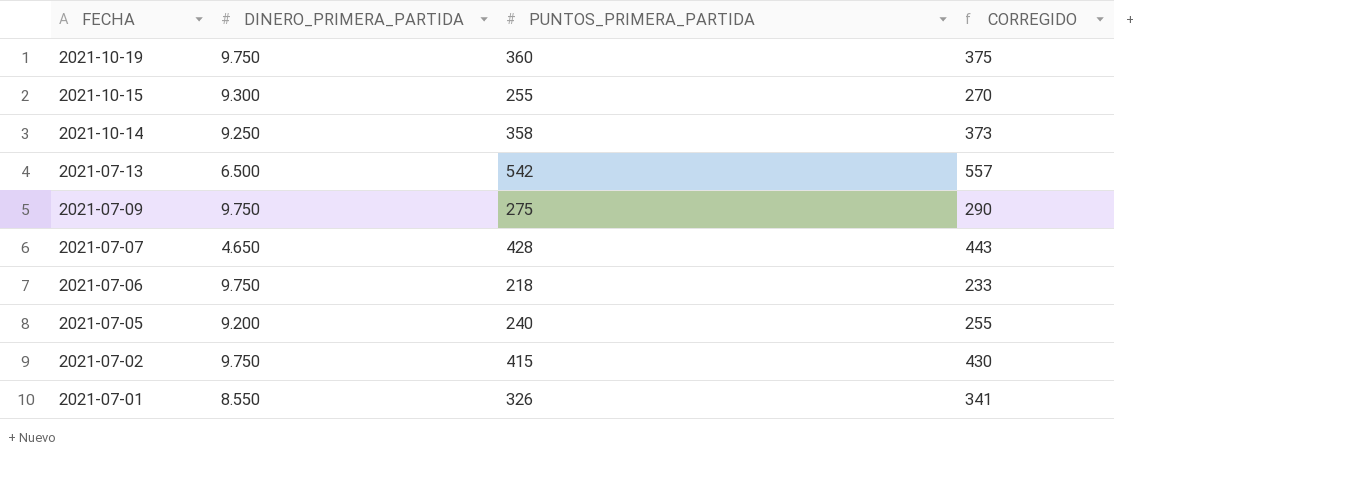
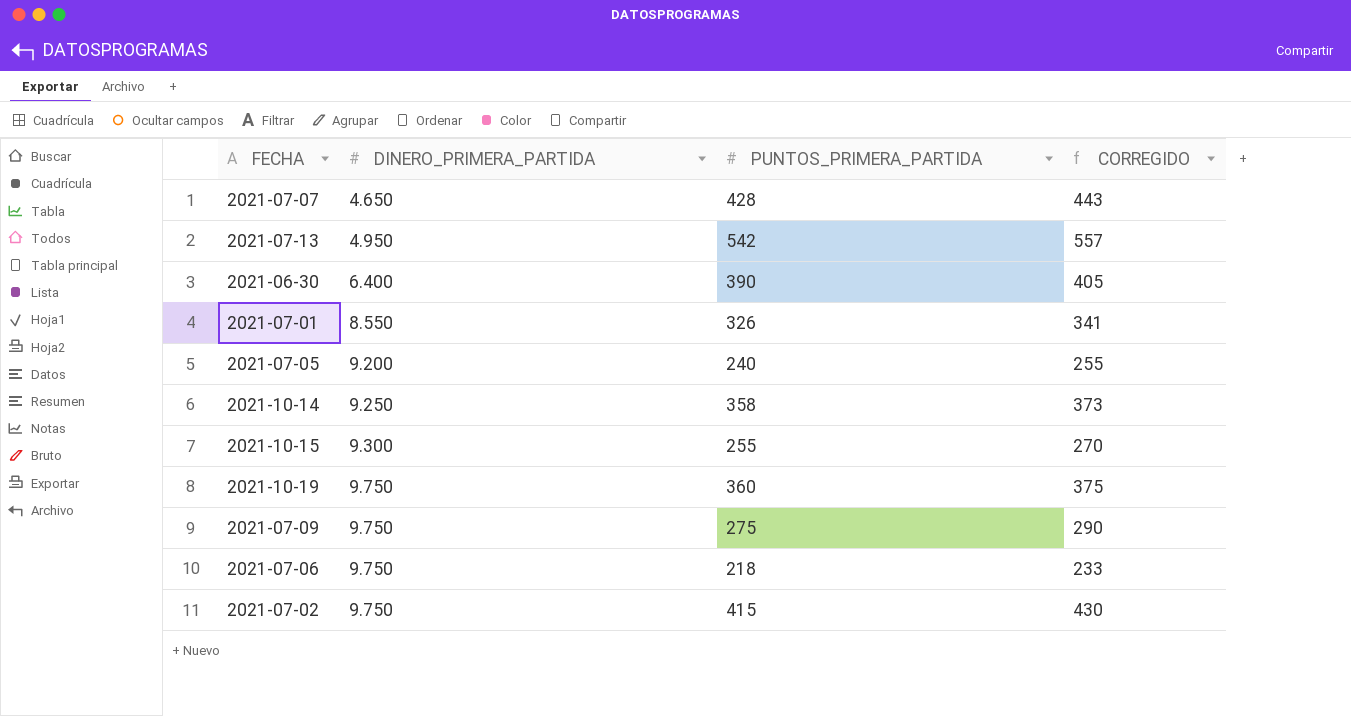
row order: FECHA descending -> DINERO_PRIMERA_PARTIDA ascending
2021-07-13 | DINERO_PRIMERA_PARTIDA: 6.500 -> 4.950
row 2021-06-30: none -> 6.400 | 390 | 405

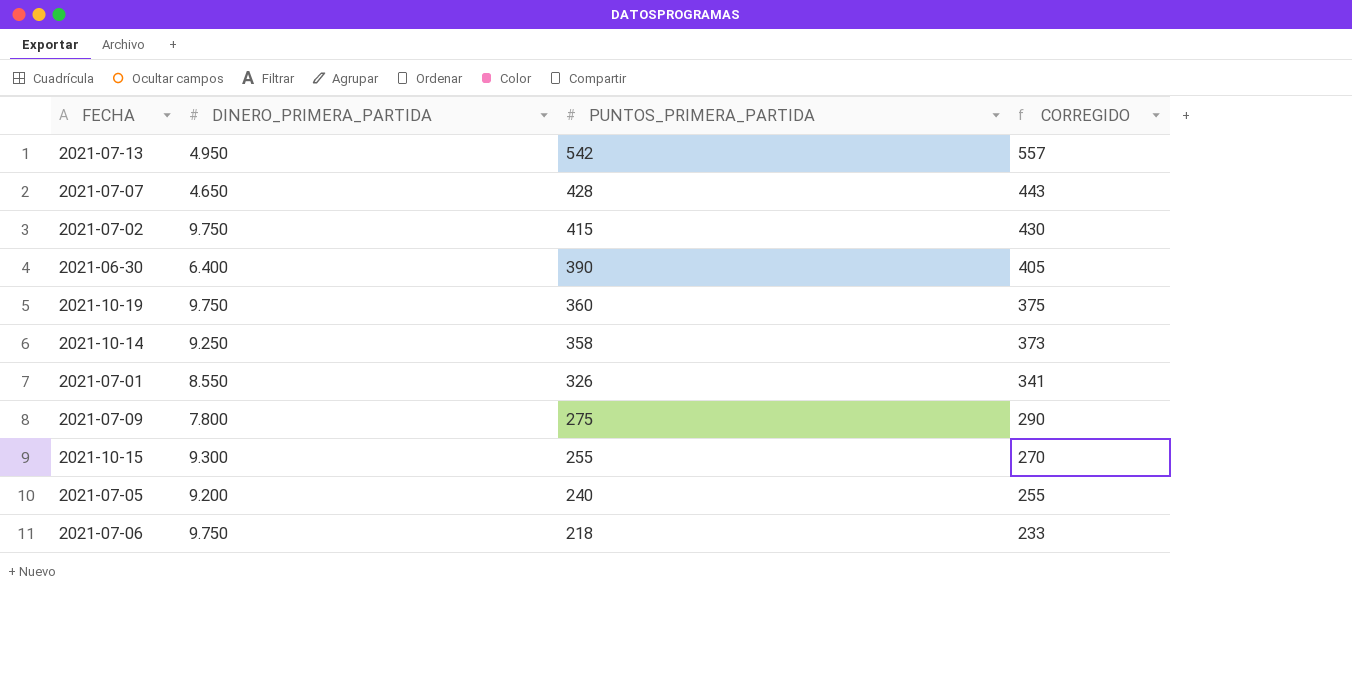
row order: DINERO_PRIMERA_PARTIDA ascending -> PUNTOS_PRIMERA_PARTIDA descending
2021-07-09 | DINERO_PRIMERA_PARTIDA: 9.750 -> 7.800

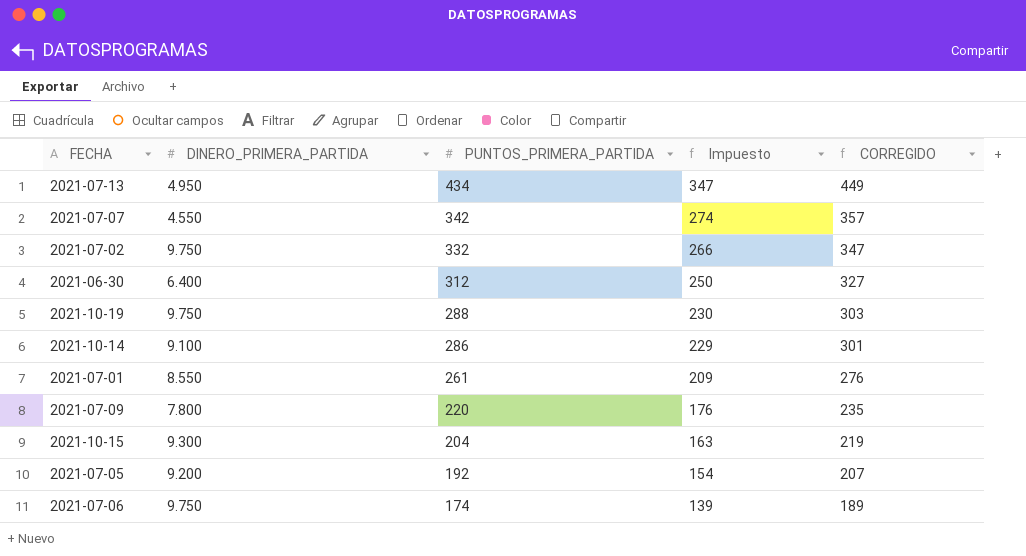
column Impuesto | formula: none -> [PUNTOS_PRIMERA_PARTIDA] * 0,8
2021-07-13 | PUNTOS_PRIMERA_PARTIDA: 542 -> 434
2021-07-13 | CORREGIDO: 557 -> 449
2021-07-07 | DINERO_PRIMERA_PARTIDA: 4.650 -> 4.550
2021-07-07 | PUNTOS_PRIMERA_PARTIDA: 428 -> 342
2021-07-07 | CORREGIDO: 443 -> 357
2021-07-02 | PUNTOS_PRIMERA_PARTIDA: 415 -> 332
2021-07-02 | CORREGIDO: 430 -> 347
2021-06-30 | PUNTOS_PRIMERA_PARTIDA: 390 -> 312
2021-06-30 | CORREGIDO: 405 -> 327
2021-10-19 | PUNTOS_PRIMERA_PARTIDA: 360 -> 288
2021-10-19 | CORREGIDO: 375 -> 303
2021-10-14 | DINERO_PRIMERA_PARTIDA: 9.250 -> 9.100
2021-10-14 | PUNTOS_PRIMERA_PARTIDA: 358 -> 286
2021-10-14 | CORREGIDO: 373 -> 301
2021-07-01 | PUNTOS_PRIMERA_PARTIDA: 326 -> 261
2021-07-01 | CORREGIDO: 341 -> 276
2021-07-09 | PUNTOS_PRIMERA_PARTIDA: 275 -> 220
2021-07-09 | CORREGIDO: 290 -> 235
2021-10-15 | PUNTOS_PRIMERA_PARTIDA: 255 -> 204
2021-10-15 | CORREGIDO: 270 -> 219
2021-07-05 | PUNTOS_PRIMERA_PARTIDA: 240 -> 192
2021-07-05 | CORREGIDO: 255 -> 207
2021-07-06 | PUNTOS_PRIMERA_PARTIDA: 218 -> 174
2021-07-06 | CORREGIDO: 233 -> 189

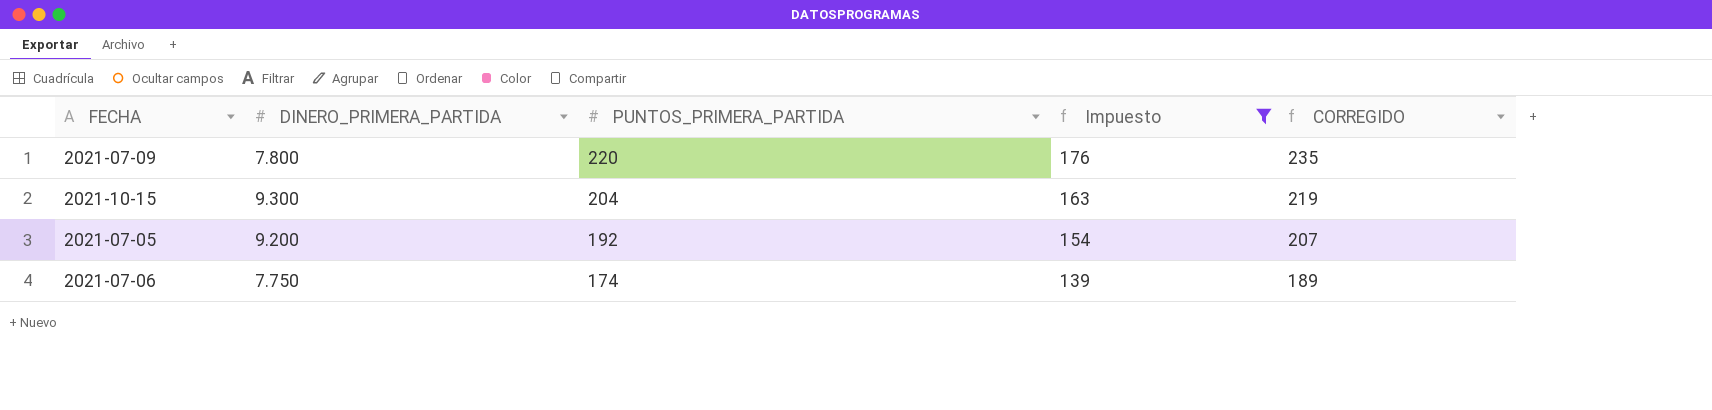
filter: none -> Impuesto <= 176
2021-07-06 | DINERO_PRIMERA_PARTIDA: 9.750 -> 7.750

